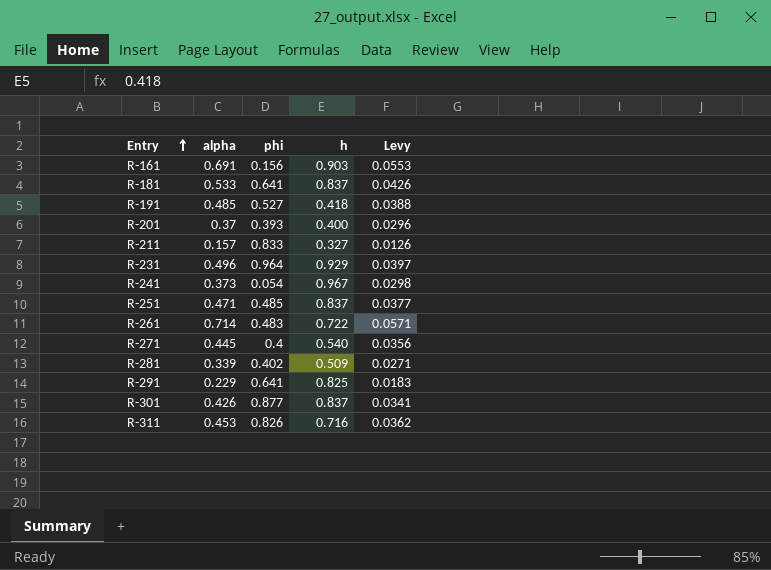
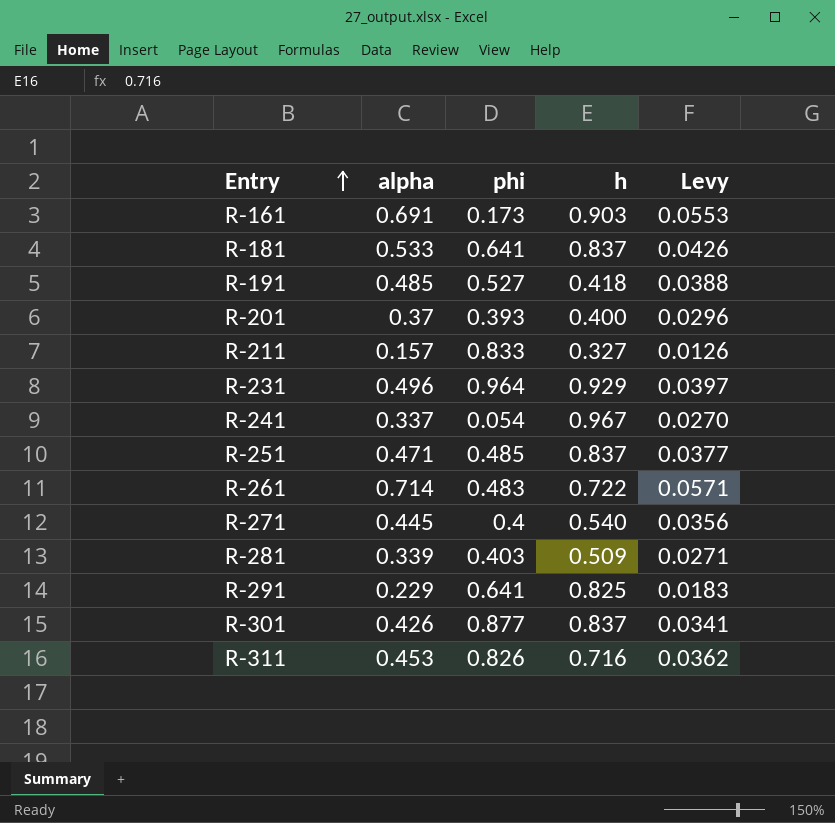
R-161 | phi: 0.156 -> 0.173
R-241 | alpha: 0.373 -> 0.337
R-241 | Levy: 0.0298 -> 0.0270
R-281 | phi: 0.402 -> 0.403

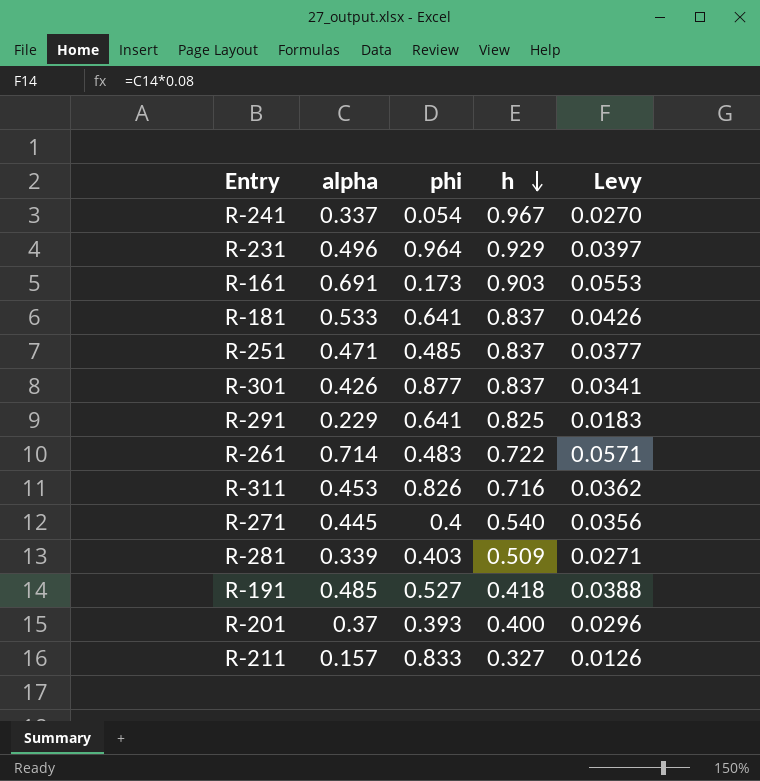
row order: Entry ascending -> h descending

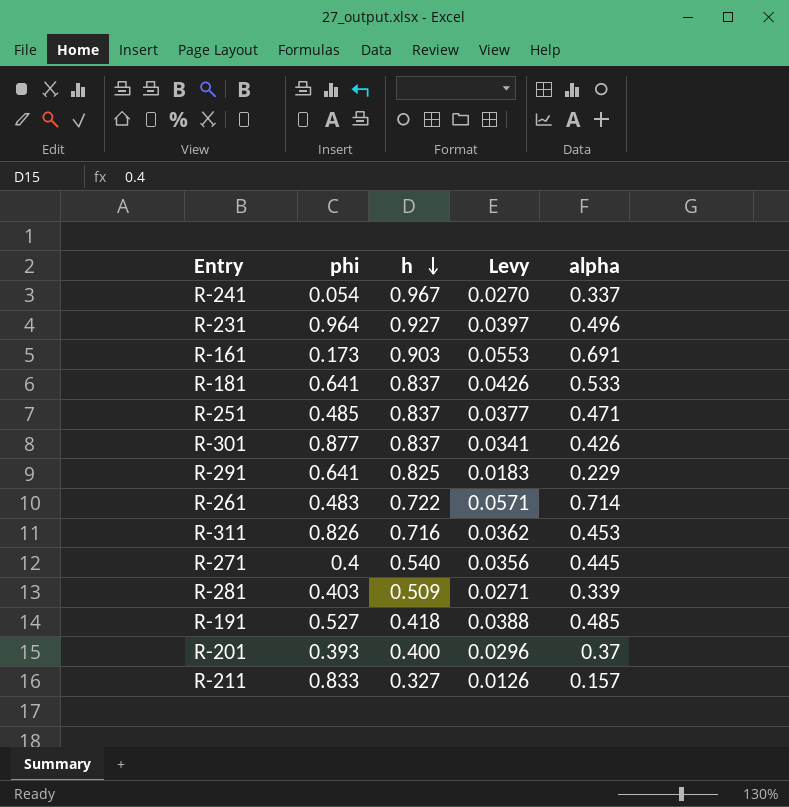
column alpha | position: 2 -> 5
R-231 | h: 0.929 -> 0.927

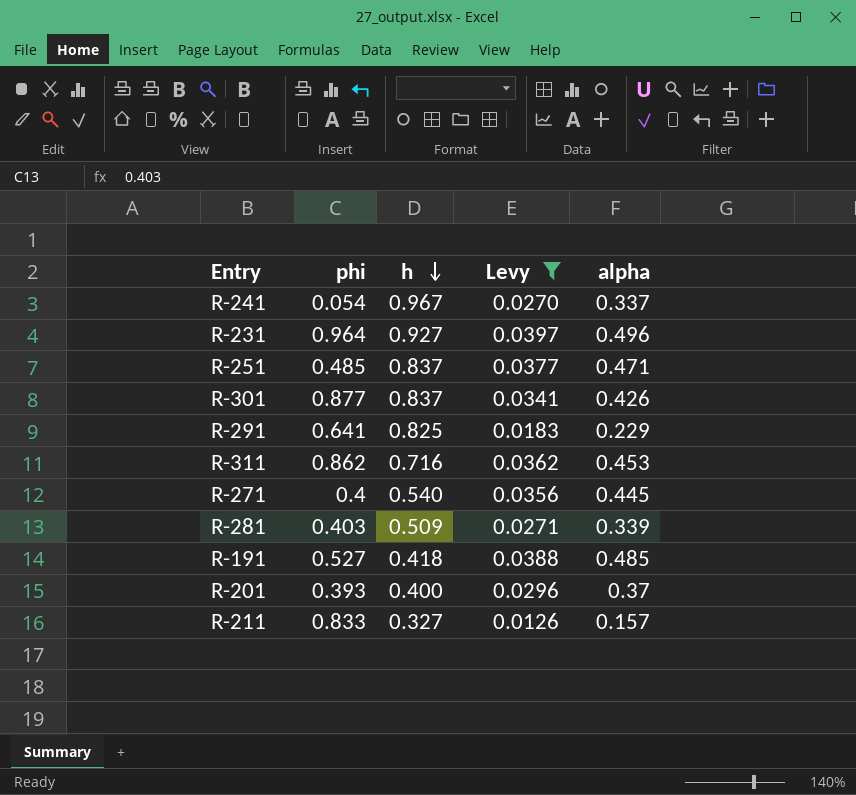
filter: none -> Levy <= 0.0397
R-311 | phi: 0.826 -> 0.862

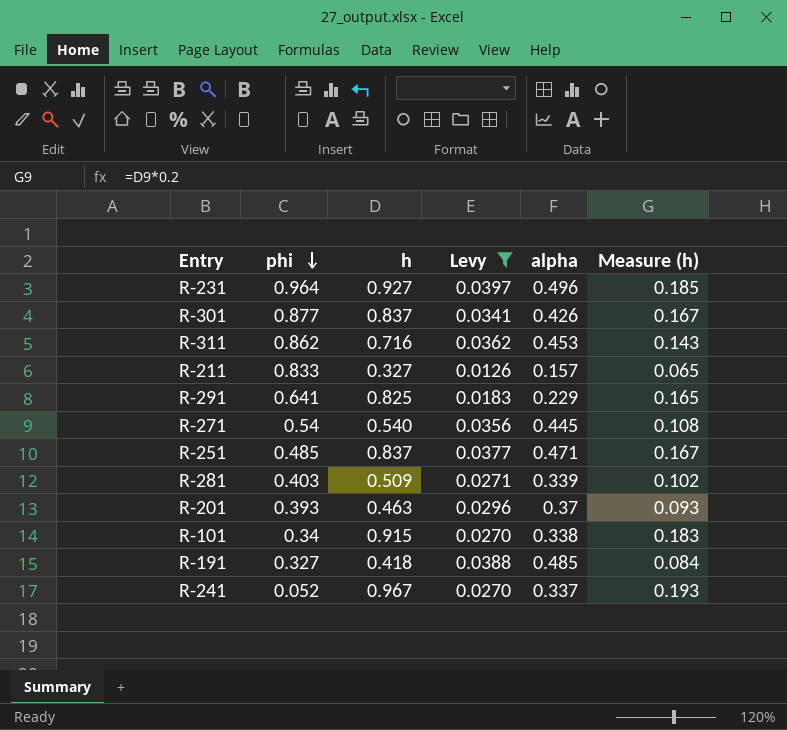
row order: h descending -> phi descending
column Measure (h) | formula: none -> [h] * 0.2
R-271 | phi: 0.4 -> 0.54
R-201 | h: 0.400 -> 0.463
row R-101: none -> 0.34 | 0.915 | 0.0270 | 0.338 | 0.183
R-191 | phi: 0.527 -> 0.327
R-241 | phi: 0.054 -> 0.052

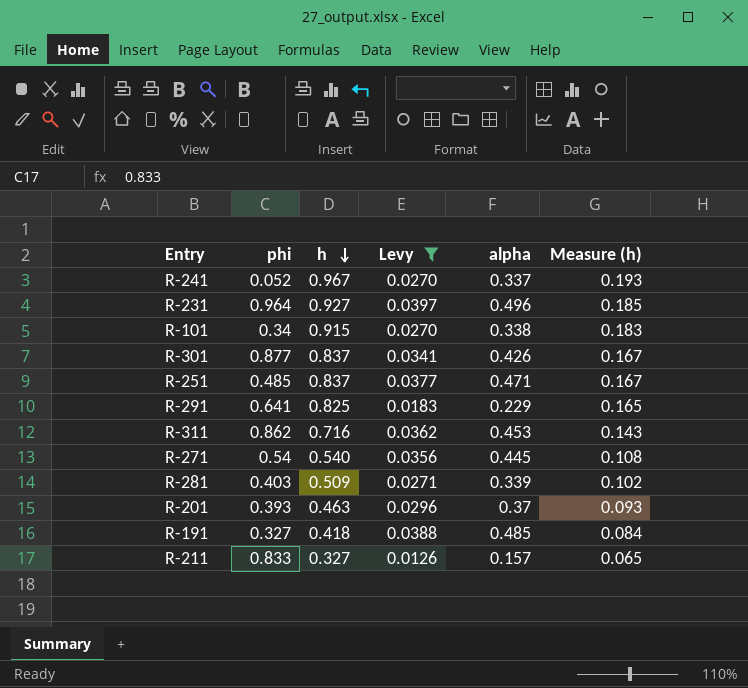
row order: phi descending -> h descending

